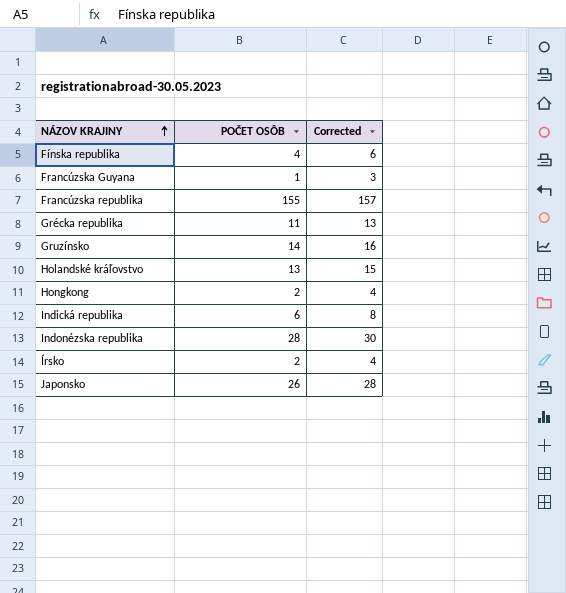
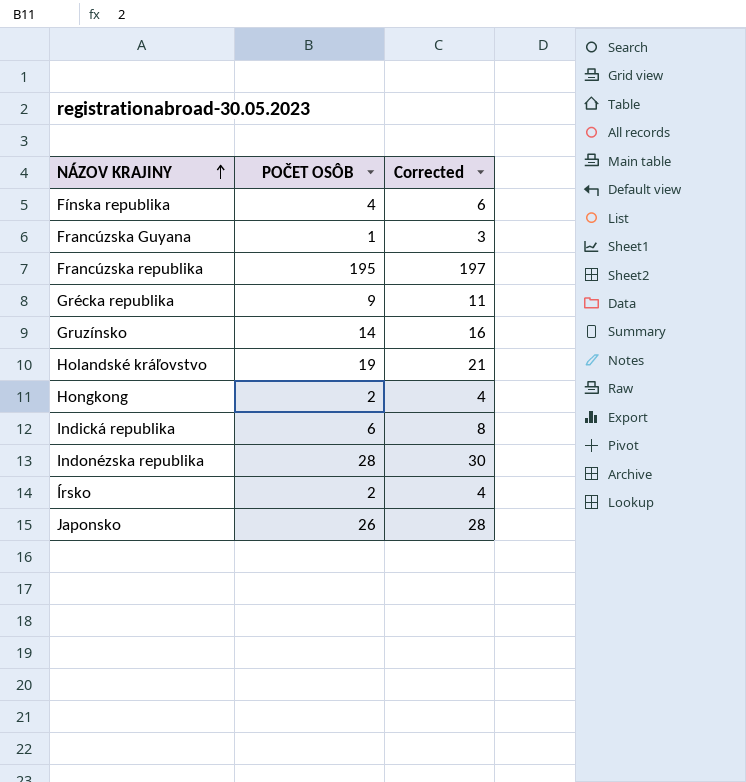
Francúzska republika | POČET OSÔB: 155 -> 195
Francúzska republika | Corrected: 157 -> 197
Grécka republika | POČET OSÔB: 11 -> 9
Grécka republika | Corrected: 13 -> 11
Holandské kráľovstvo | POČET OSÔB: 13 -> 19
Holandské kráľovstvo | Corrected: 15 -> 21

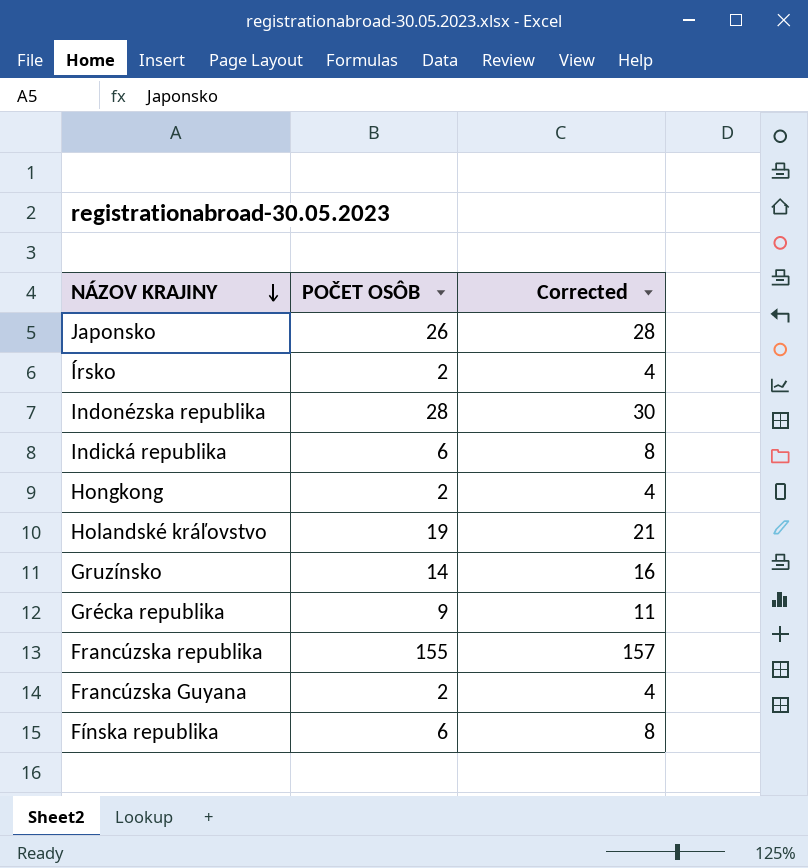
row order: NÁZOV KRAJINY ascending -> NÁZOV KRAJINY descending
Francúzska republika | POČET OSÔB: 195 -> 155
Francúzska republika | Corrected: 197 -> 157
Francúzska Guyana | POČET OSÔB: 1 -> 2
Francúzska Guyana | Corrected: 3 -> 4
Fínska republika | POČET OSÔB: 4 -> 6
Fínska republika | Corrected: 6 -> 8

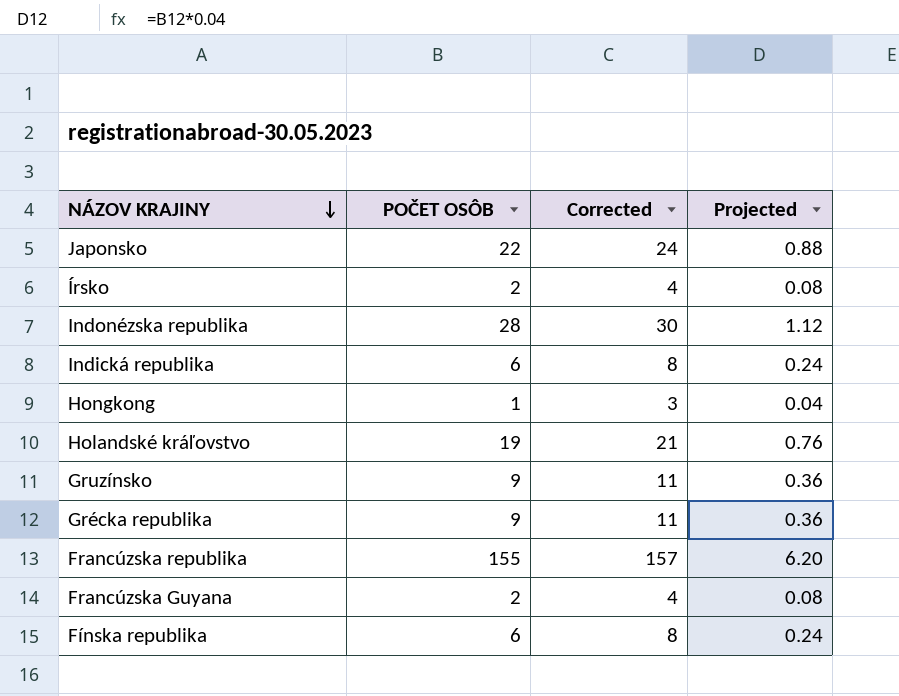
column Projected | formula: none -> [POČET OSÔB] * 0.04
Japonsko | POČET OSÔB: 26 -> 22
Japonsko | Corrected: 28 -> 24
Hongkong | POČET OSÔB: 2 -> 1
Hongkong | Corrected: 4 -> 3
Gruzínsko | POČET OSÔB: 14 -> 9
Gruzínsko | Corrected: 16 -> 11

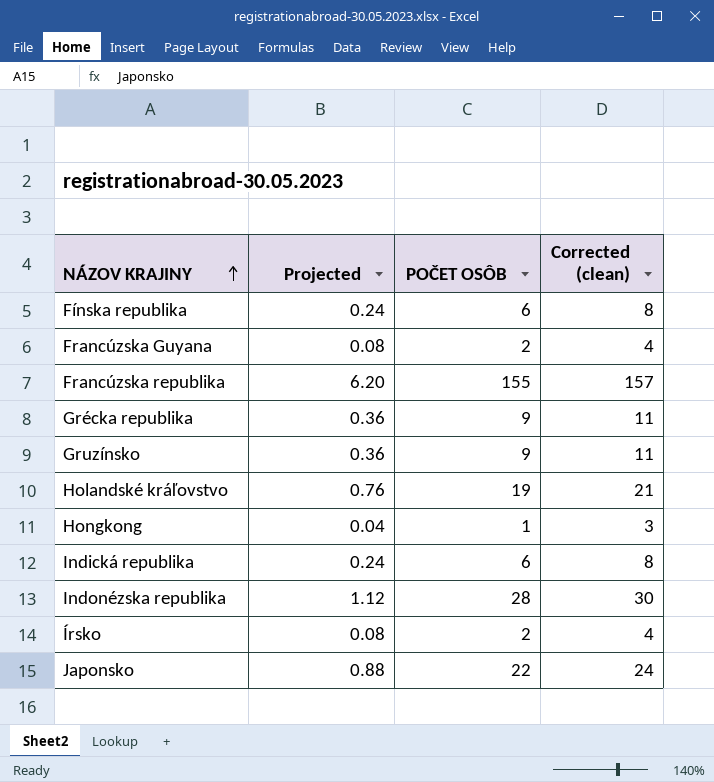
row order: NÁZOV KRAJINY descending -> NÁZOV KRAJINY ascending
column Projected | position: 4 -> 2
column name: Corrected -> Corrected (clean)

